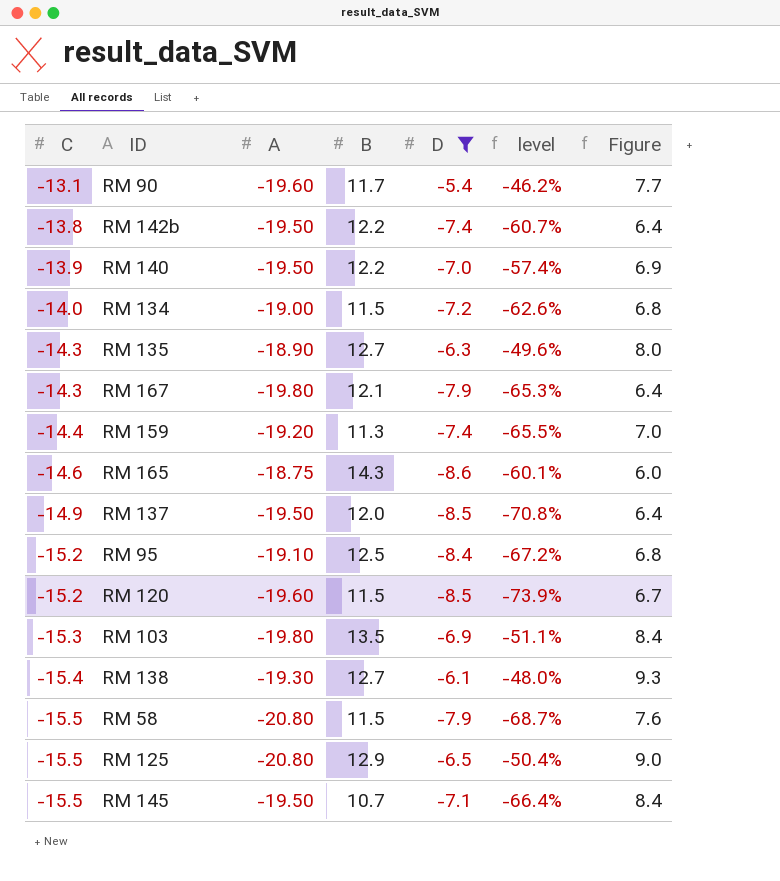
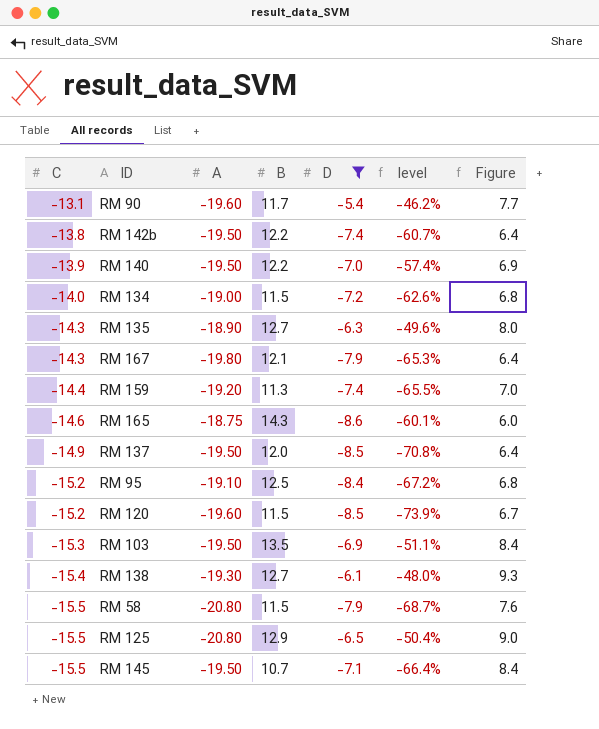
RM 103 | A: -19.80 -> -19.50

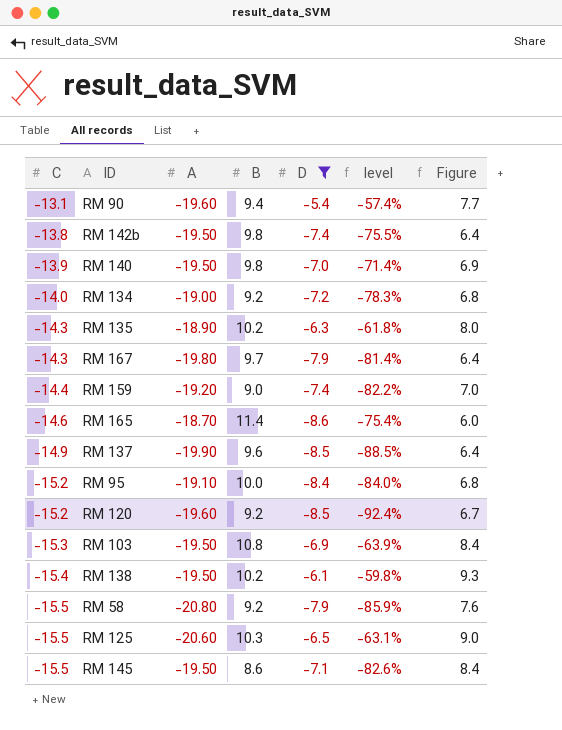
RM 90 | B: 11.7 -> 9.4
RM 90 | level: -46.2% -> -57.4%
RM 142b | B: 12.2 -> 9.8
RM 142b | level: -60.7% -> -75.5%
RM 140 | B: 12.2 -> 9.8
RM 140 | level: -57.4% -> -71.4%
RM 134 | B: 11.5 -> 9.2
RM 134 | level: -62.6% -> -78.3%
RM 135 | B: 12.7 -> 10.2
RM 135 | level: -49.6% -> -61.8%
RM 167 | B: 12.1 -> 9.7
RM 167 | level: -65.3% -> -81.4%
RM 159 | B: 11.3 -> 9.0
RM 159 | level: -65.5% -> -82.2%
RM 165 | A: -18.75 -> -18.70
RM 165 | B: 14.3 -> 11.4
RM 165 | level: -60.1% -> -75.4%
RM 137 | A: -19.50 -> -19.90
RM 137 | B: 12.0 -> 9.6
RM 137 | level: -70.8% -> -88.5%
RM 95 | B: 12.5 -> 10.0
RM 95 | level: -67.2% -> -84.0%
RM 120 | B: 11.5 -> 9.2
RM 120 | level: -73.9% -> -92.4%
RM 103 | B: 13.5 -> 10.8
RM 103 | level: -51.1% -> -63.9%
RM 138 | A: -19.30 -> -19.50
RM 138 | B: 12.7 -> 10.2
RM 138 | level: -48.0% -> -59.8%
RM 58 | B: 11.5 -> 9.2
RM 58 | level: -68.7% -> -85.9%
RM 125 | A: -20.80 -> -20.60
RM 125 | B: 12.9 -> 10.3
RM 125 | level: -50.4% -> -63.1%
RM 145 | B: 10.7 -> 8.6
RM 145 | level: -66.4% -> -82.6%

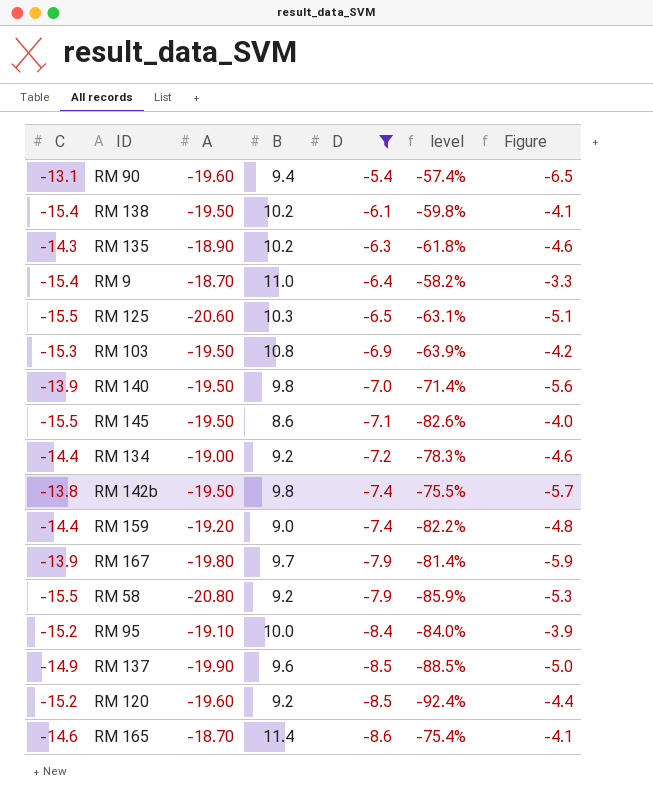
row order: C descending -> D descending
column Figure | formula: [D] - [C] -> [A] - [C]
row RM 9: none -> -15.4 | -18.70 | 11.0 | -6.4 | -58.2% | -3.3
RM 134 | C: -14.0 -> -14.4
RM 167 | C: -14.3 -> -13.9

